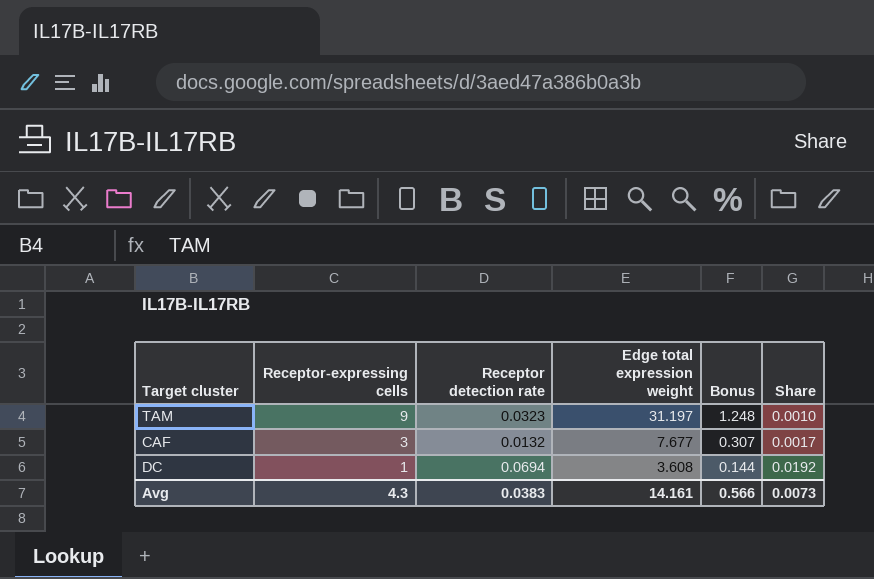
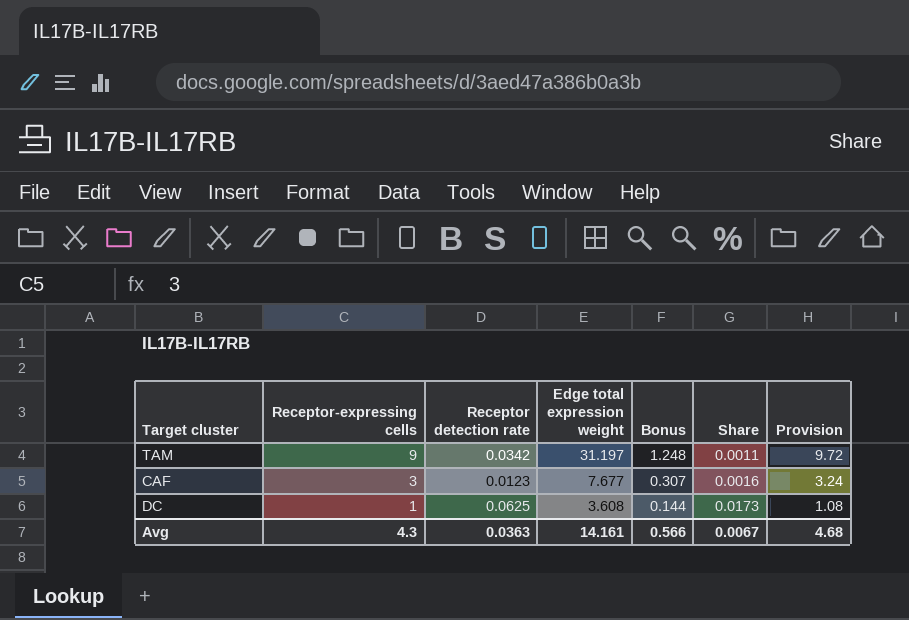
column Provision | formula: none -> [Receptor-expressing cells] * 1.08
TAM | Receptor detection rate: 0.0323 -> 0.0342
TAM | Share: 0.0010 -> 0.0011
CAF | Receptor detection rate: 0.0132 -> 0.0123
CAF | Share: 0.0017 -> 0.0016
DC | Receptor detection rate: 0.0694 -> 0.0625
DC | Share: 0.0192 -> 0.0173
Avg | Receptor detection rate: 0.0383 -> 0.0363
Avg | Share: 0.0073 -> 0.0067

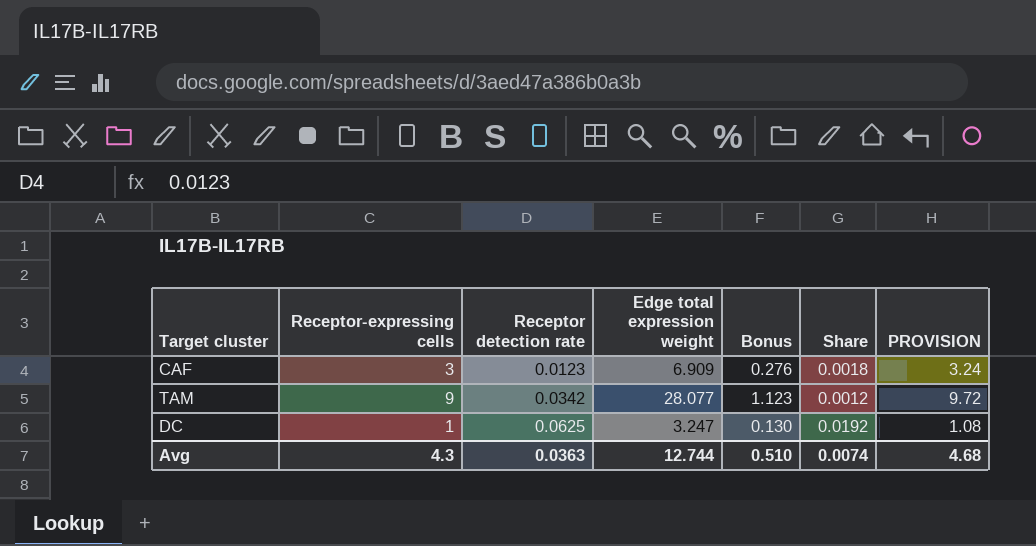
row order: Receptor-expressing cells descending -> Receptor detection rate ascending
column name: Provision -> PROVISION
CAF | Edge total expression weight: 7.677 -> 6.909
CAF | Bonus: 0.307 -> 0.276
CAF | Share: 0.0016 -> 0.0018
TAM | Edge total expression weight: 31.197 -> 28.077
TAM | Bonus: 1.248 -> 1.123
TAM | Share: 0.0011 -> 0.0012
DC | Edge total expression weight: 3.608 -> 3.247
DC | Bonus: 0.144 -> 0.130
DC | Share: 0.0173 -> 0.0192
Avg | Edge total expression weight: 14.161 -> 12.744
Avg | Bonus: 0.566 -> 0.510
Avg | Share: 0.0067 -> 0.0074

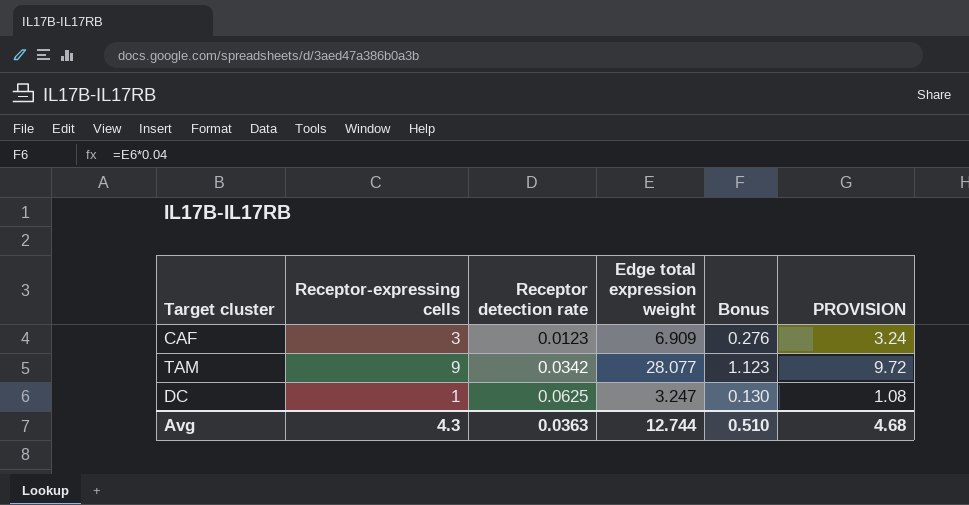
column Share | formula: [Receptor detection rate] / [Edge total expression weight] -> none

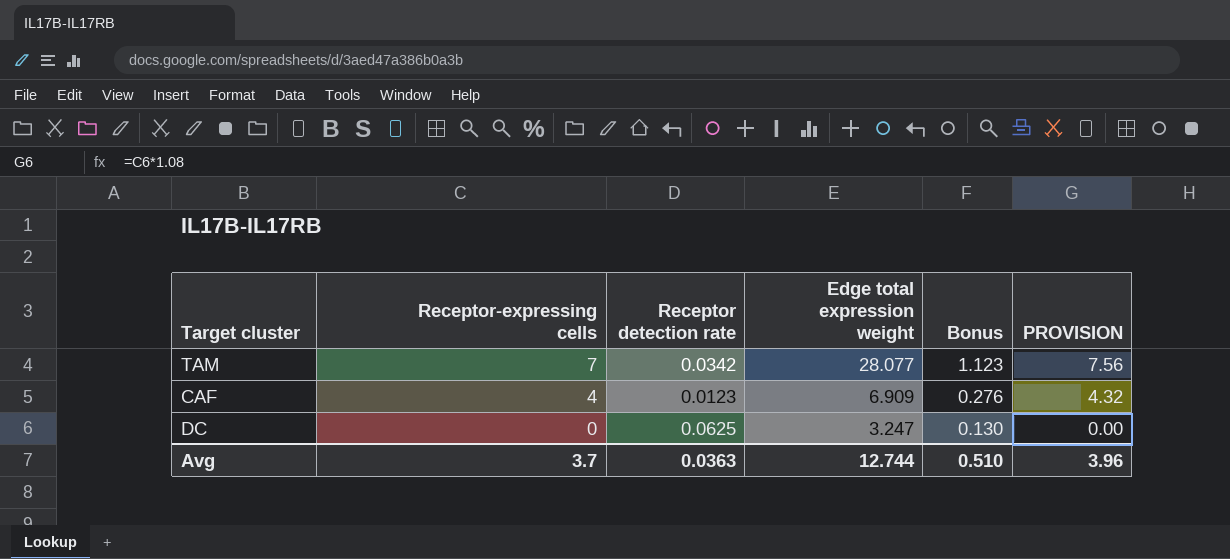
row order: Receptor detection rate ascending -> Receptor-expressing cells descending
TAM | Receptor-expressing cells: 9 -> 7
TAM | PROVISION: 9.72 -> 7.56
CAF | Receptor-expressing cells: 3 -> 4
CAF | PROVISION: 3.24 -> 4.32
DC | Receptor-expressing cells: 1 -> 0
DC | PROVISION: 1.08 -> 0.00
Avg | Receptor-expressing cells: 4.3 -> 3.7
Avg | PROVISION: 4.68 -> 3.96

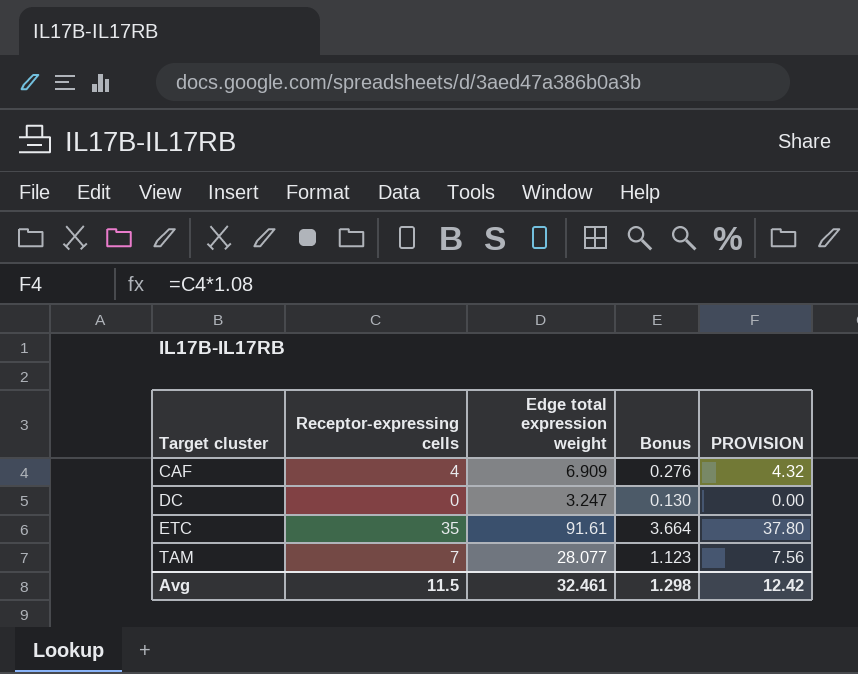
row order: Receptor-expressing cells descending -> Target cluster ascending
column Receptor detection rate | position: 3 -> none
row ETC: none -> 35 | 91.61 | 3.664 | 37.80
Avg | Receptor-expressing cells: 3.7 -> 11.5
Avg | Edge total expression weight: 12.744 -> 32.461
Avg | Bonus: 0.510 -> 1.298
Avg | PROVISION: 3.96 -> 12.42

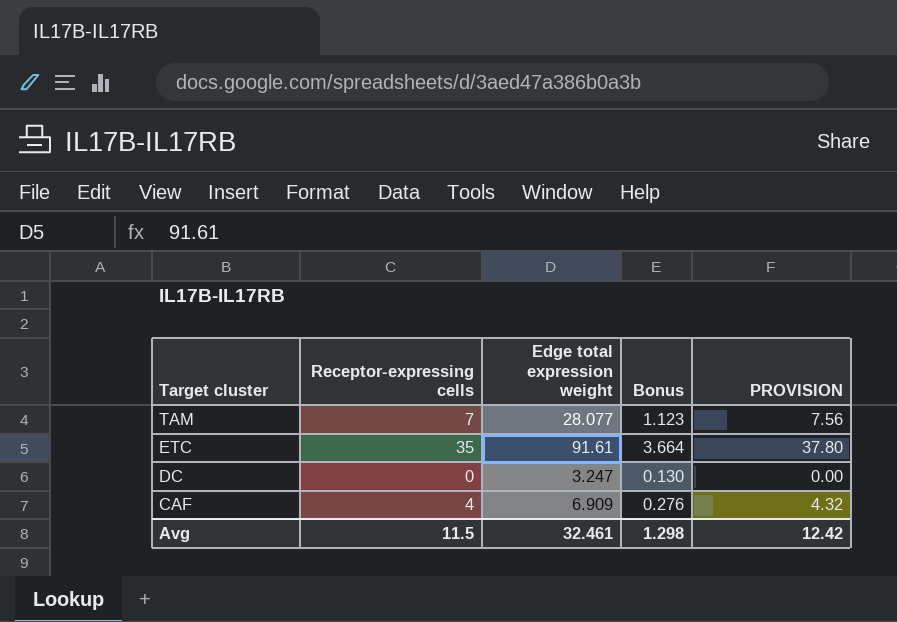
row order: Target cluster ascending -> Target cluster descending

